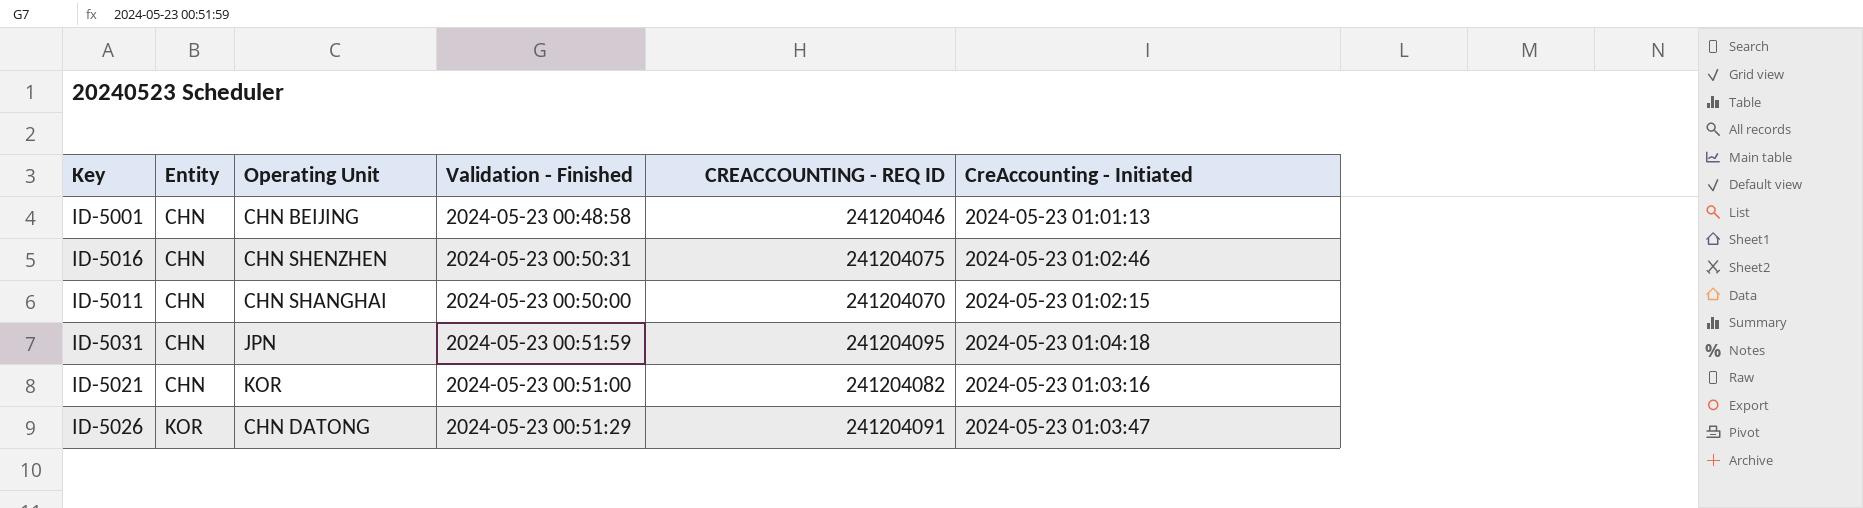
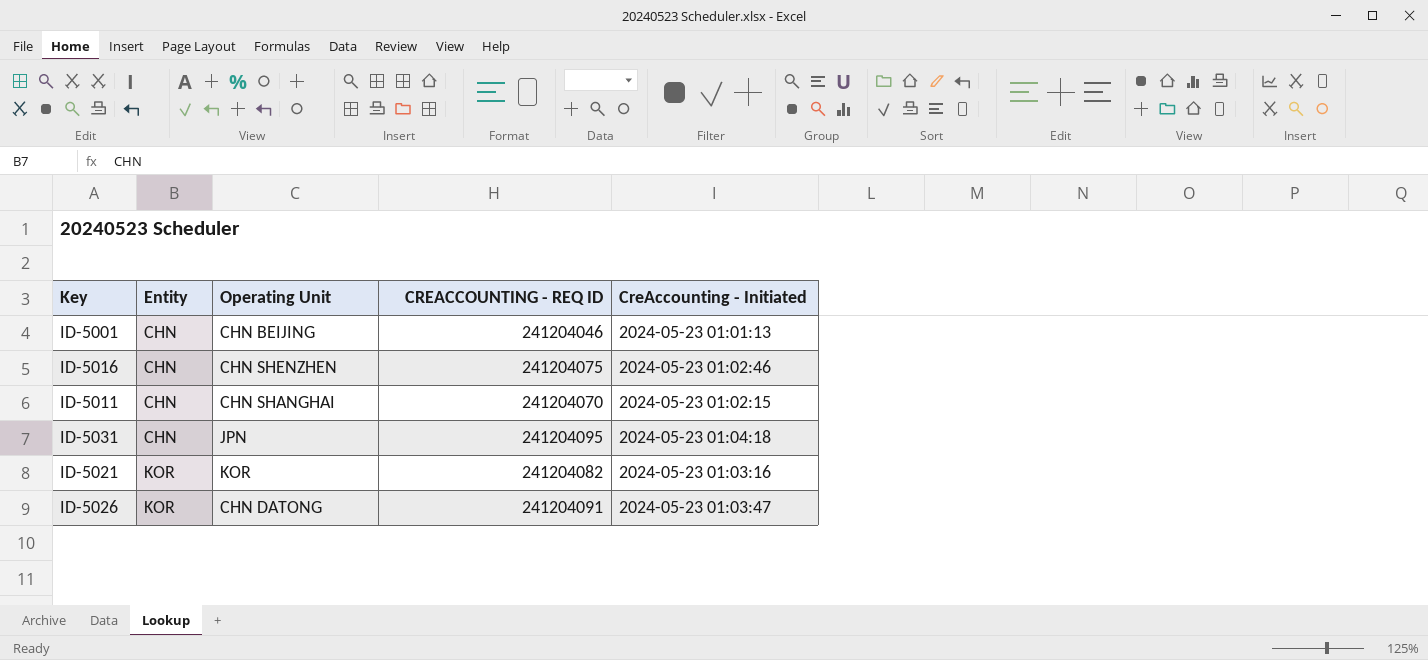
column Validation - Finished | position: 4 -> none
ID-5021 | Entity: CHN -> KOR

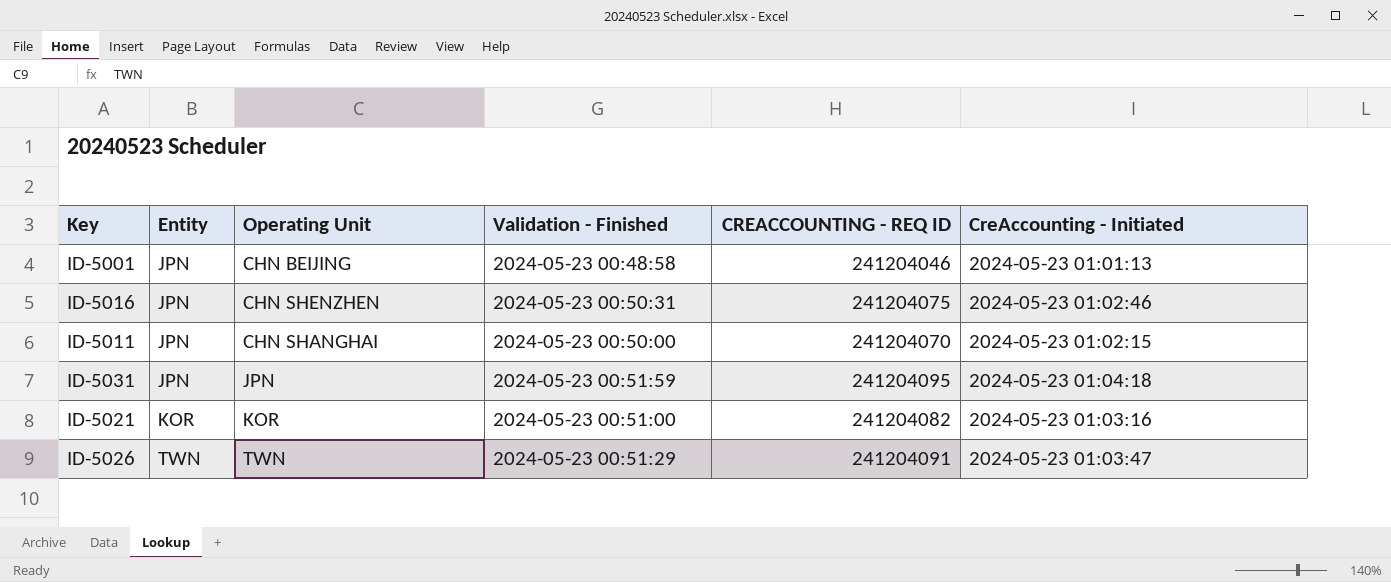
column Validation - Finished | position: none -> 4
ID-5001 | Entity: CHN -> JPN
ID-5016 | Entity: CHN -> JPN
ID-5011 | Entity: CHN -> JPN
ID-5031 | Entity: CHN -> JPN
ID-5026 | Entity: KOR -> TWN
ID-5026 | Operating Unit: CHN DATONG -> TWN

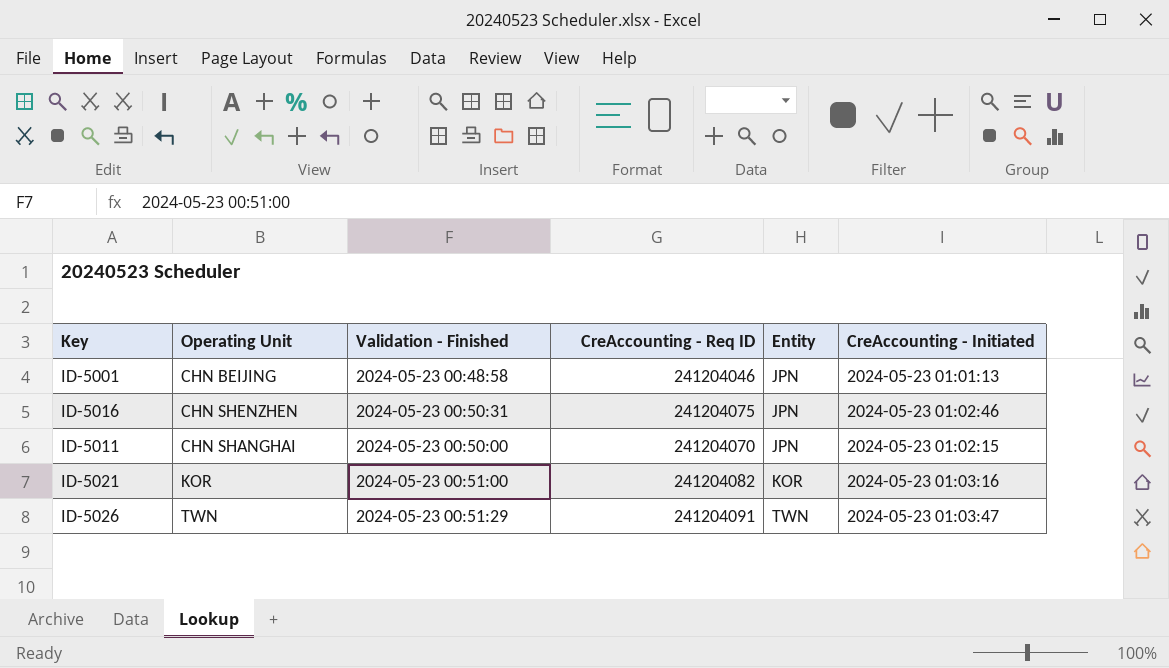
column name: CREACCOUNTING - REQ ID -> CreAccounting - Req ID
column Entity | position: 2 -> 5
row ID-5031: JPN | JPN | 2024-05-23 00:51:59 | 241204095 | 2024-05-23 01:04:18 -> none

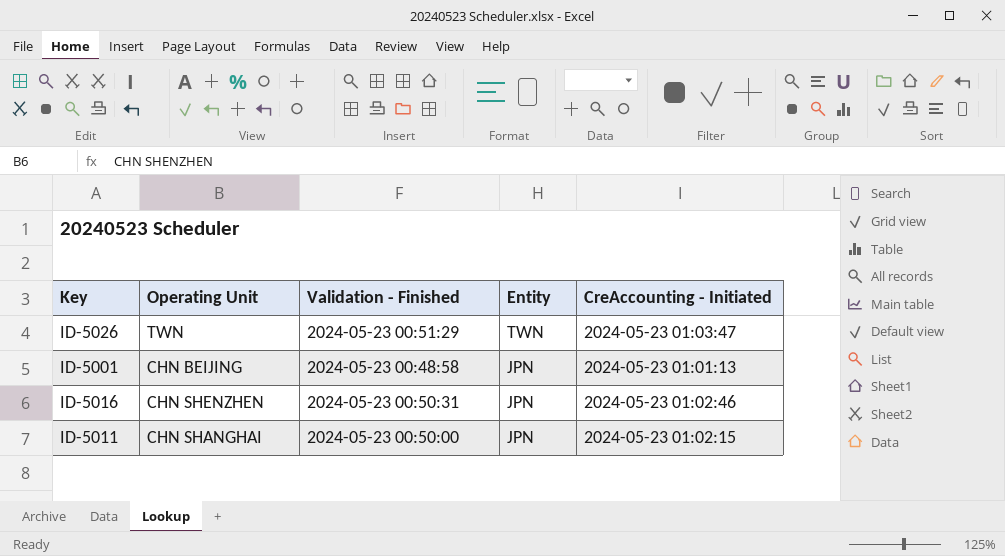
row order: Entity ascending -> Entity descending
column CreAccounting - Req ID | position: 4 -> none
row ID-5021: KOR | 2024-05-23 00:51:00 | 241204082 | KOR | 2024-05-23 01:03:16 -> none

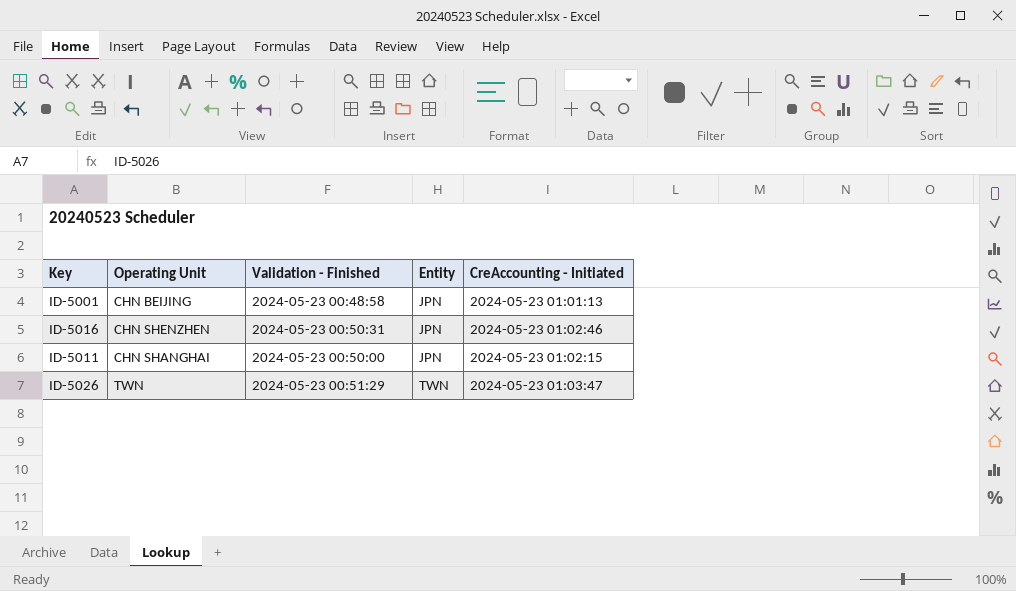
row order: Entity descending -> Entity ascending

